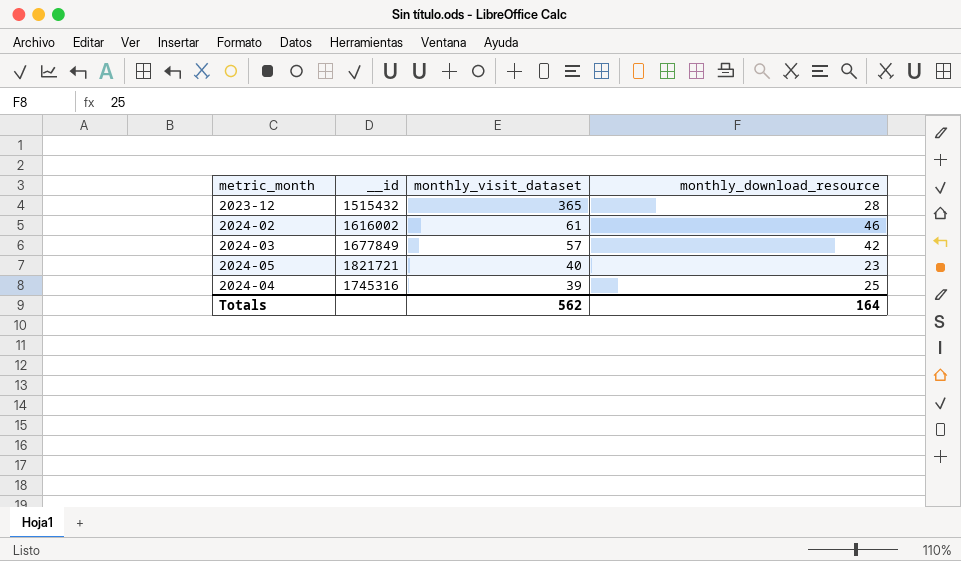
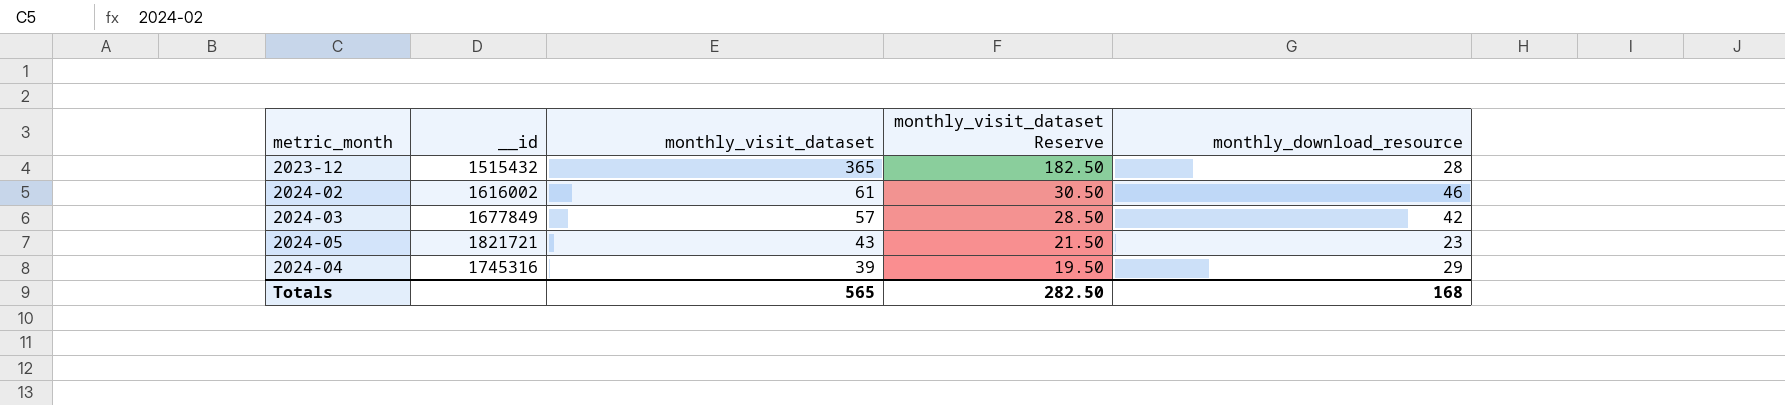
column monthly_visit_dataset Reserve | formula: none -> [monthly_visit_dataset] * 0.5
2024-05 | monthly_visit_dataset: 40 -> 43
2024-04 | monthly_download_resource: 25 -> 29
Totals | monthly_visit_dataset: 562 -> 565
Totals | monthly_download_resource: 164 -> 168

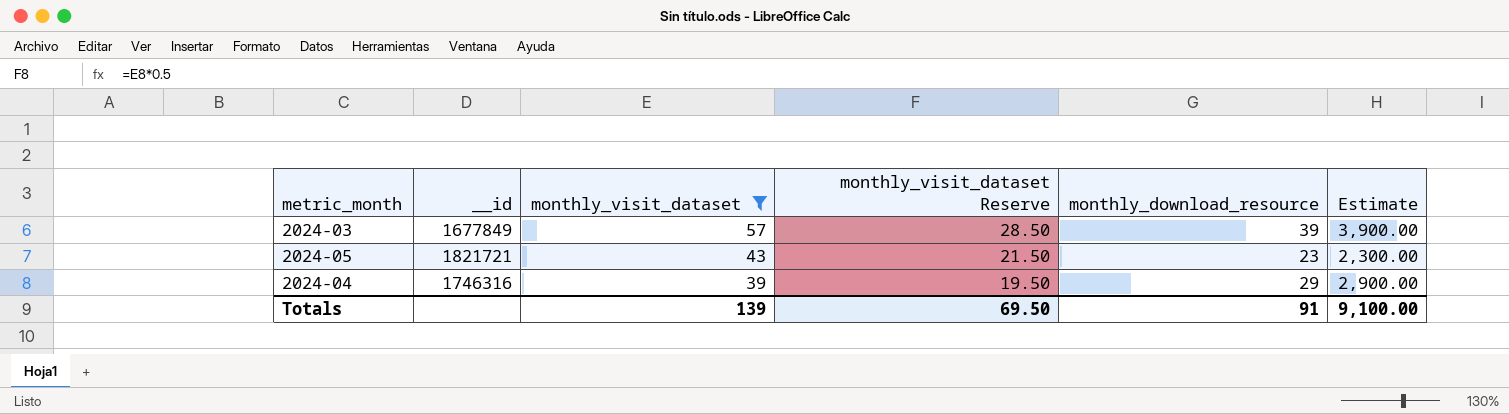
filter: none -> monthly_visit_dataset <= 57
column Estimate | formula: none -> [monthly_download_resource] * 100
2024-03 | monthly_download_resource: 42 -> 39
2024-04 | __id: 1745316 -> 1746316
Totals | monthly_visit_dataset: 565 -> 139
Totals | monthly_visit_dataset Reserve: 282.50 -> 69.50
Totals | monthly_download_resource: 168 -> 91

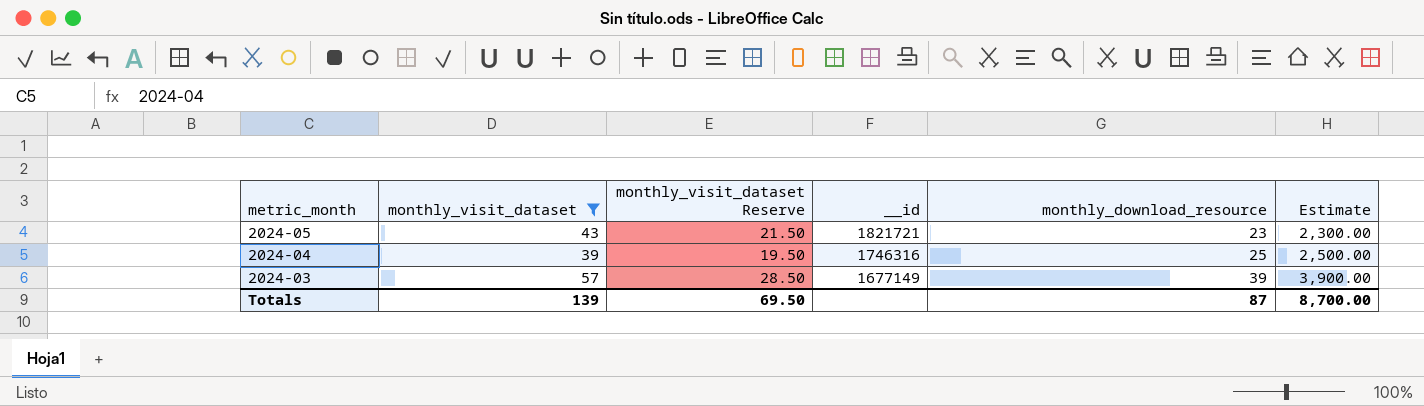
row order: monthly_visit_dataset descending -> metric_month descending
column __id | position: 2 -> 4
2024-04 | monthly_download_resource: 29 -> 25
2024-04 | Estimate: 2,900.00 -> 2,500.00
2024-03 | __id: 1677849 -> 1677149
Totals | monthly_download_resource: 91 -> 87
Totals | Estimate: 9,100.00 -> 8,700.00

